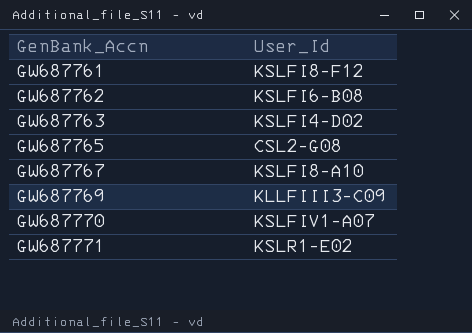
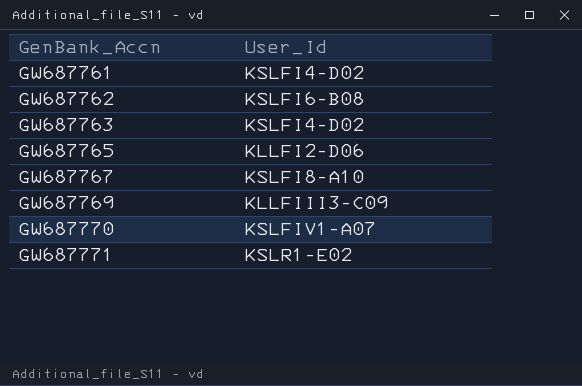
GW687761 | User_Id: KSLFI8-F12 -> KSLFI4-D02
GW687765 | User_Id: CSL2-G08 -> KLLFI2-D06

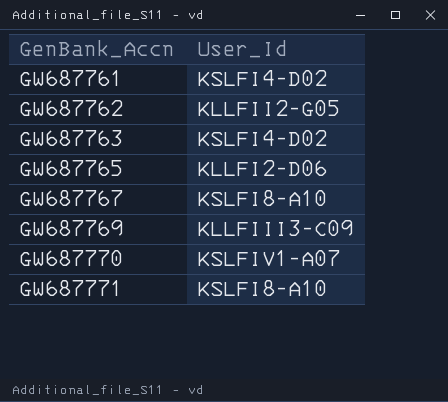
GW687762 | User_Id: KSLFI6-B08 -> KLLFII2-G05
GW687771 | User_Id: KSLR1-E02 -> KSLFI8-A10

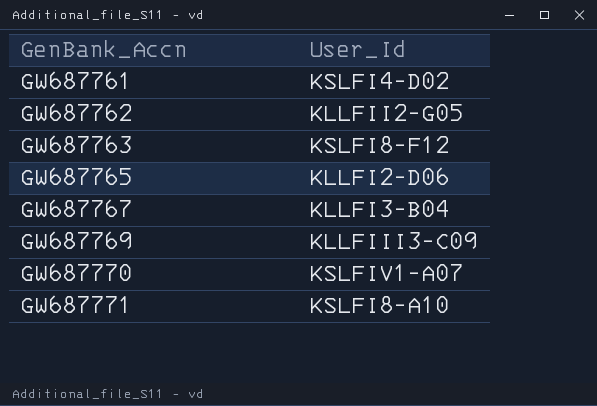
GW687763 | User_Id: KSLFI4-D02 -> KSLFI8-F12
GW687767 | User_Id: KSLFI8-A10 -> KLLFI3-B04

